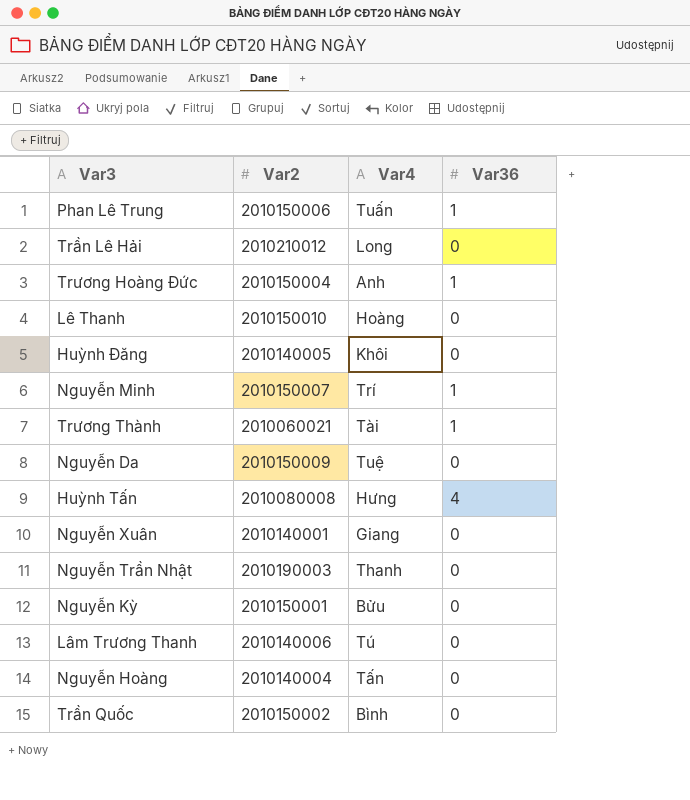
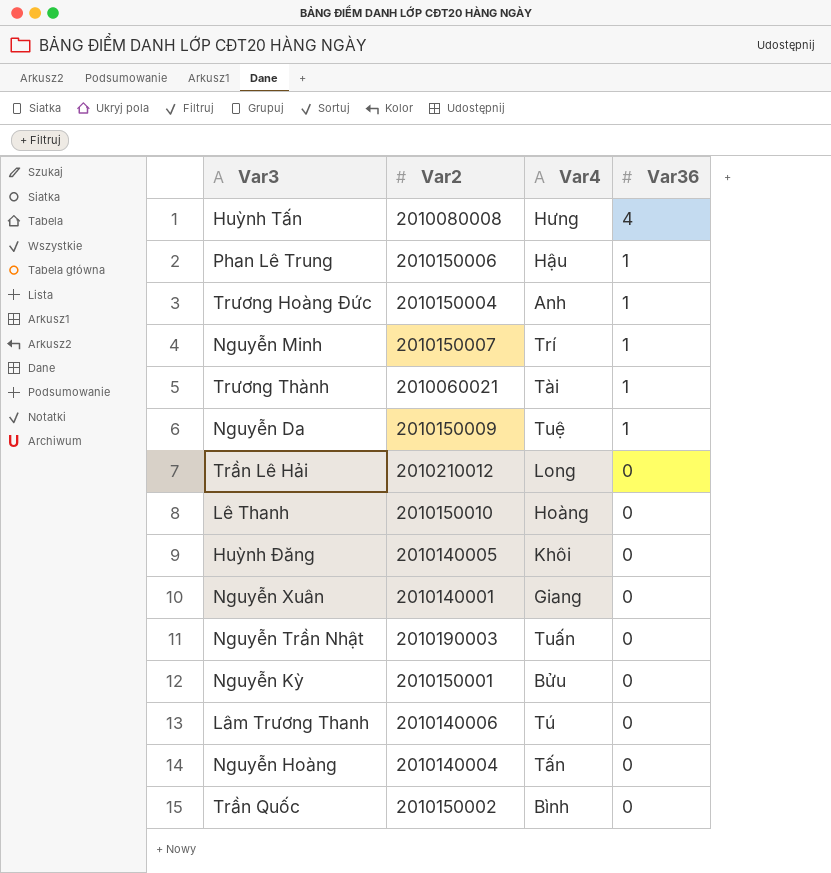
row order: none -> Var36 descending
Phan Lê Trung | Var4: Tuấn -> Hậu
Nguyễn Da | Var36: 0 -> 1
Nguyễn Trần Nhật | Var4: Thanh -> Tuấn

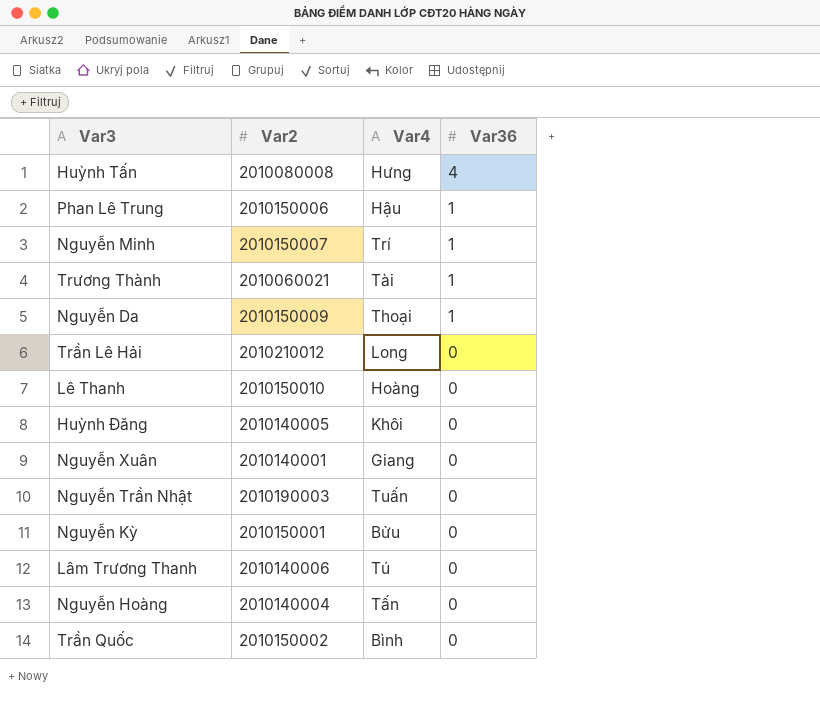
row Trương Hoàng Đức: 2010150004 | Anh | 1 -> none
Nguyễn Da | Var4: Tuệ -> Thoại

